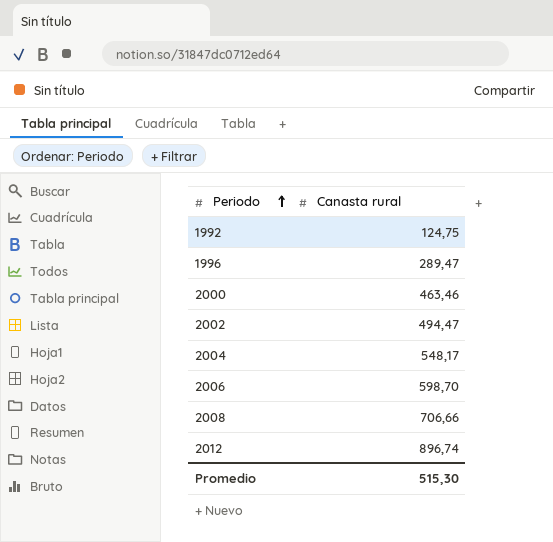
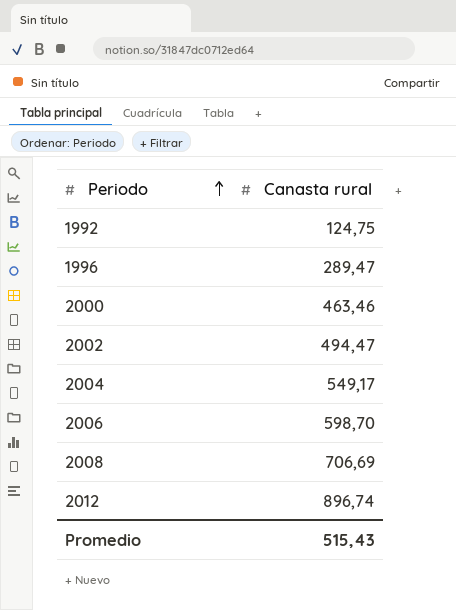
2004 | Canasta rural: 548,17 -> 549,17
2008 | Canasta rural: 706,66 -> 706,69
Promedio | Canasta rural: 515,30 -> 515,43

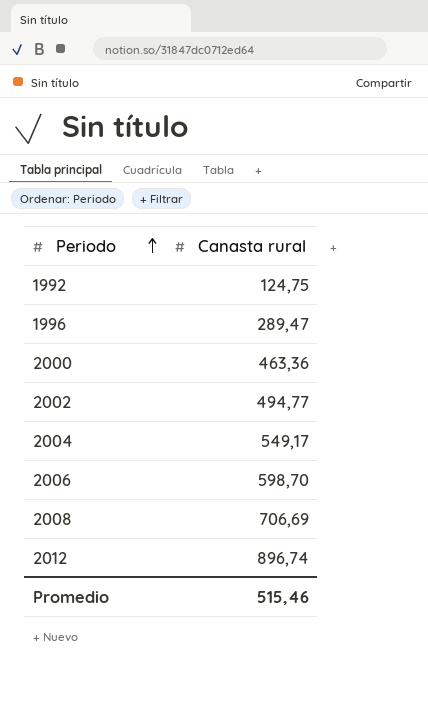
2000 | Canasta rural: 463,46 -> 463,36
2002 | Canasta rural: 494,47 -> 494,77
Promedio | Canasta rural: 515,43 -> 515,46

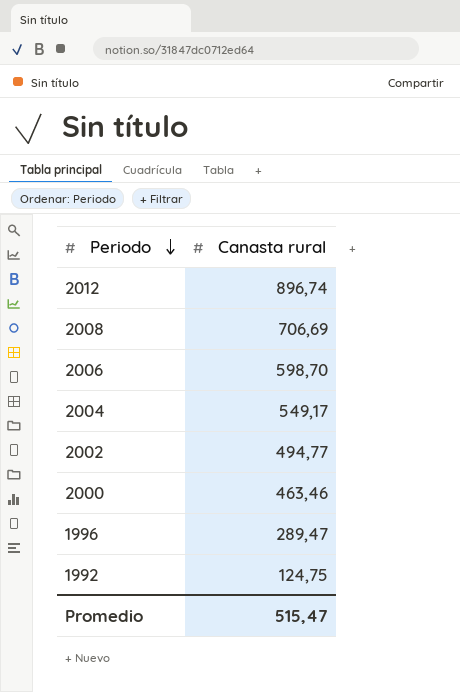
row order: Periodo ascending -> Periodo descending
2000 | Canasta rural: 463,36 -> 463,46
Promedio | Canasta rural: 515,46 -> 515,47

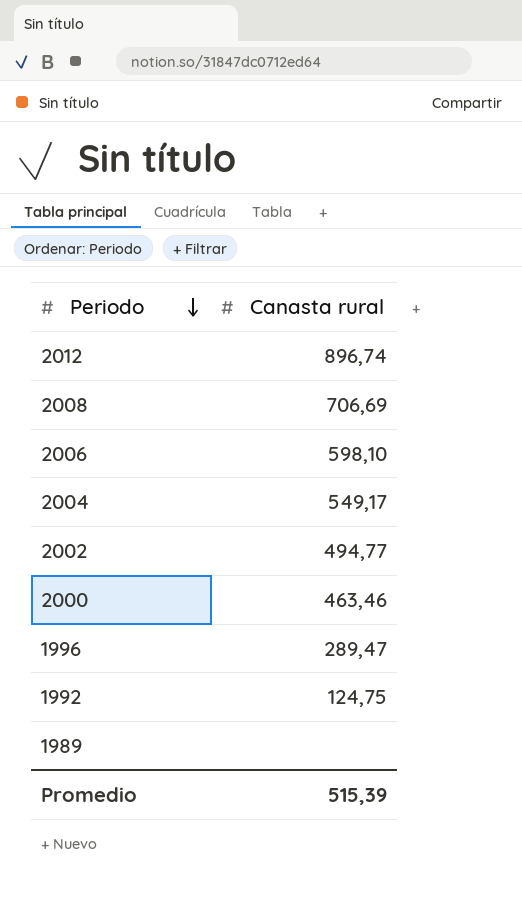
2006 | Canasta rural: 598,70 -> 598,10
row 1989: none -> none
Promedio | Canasta rural: 515,47 -> 515,39

